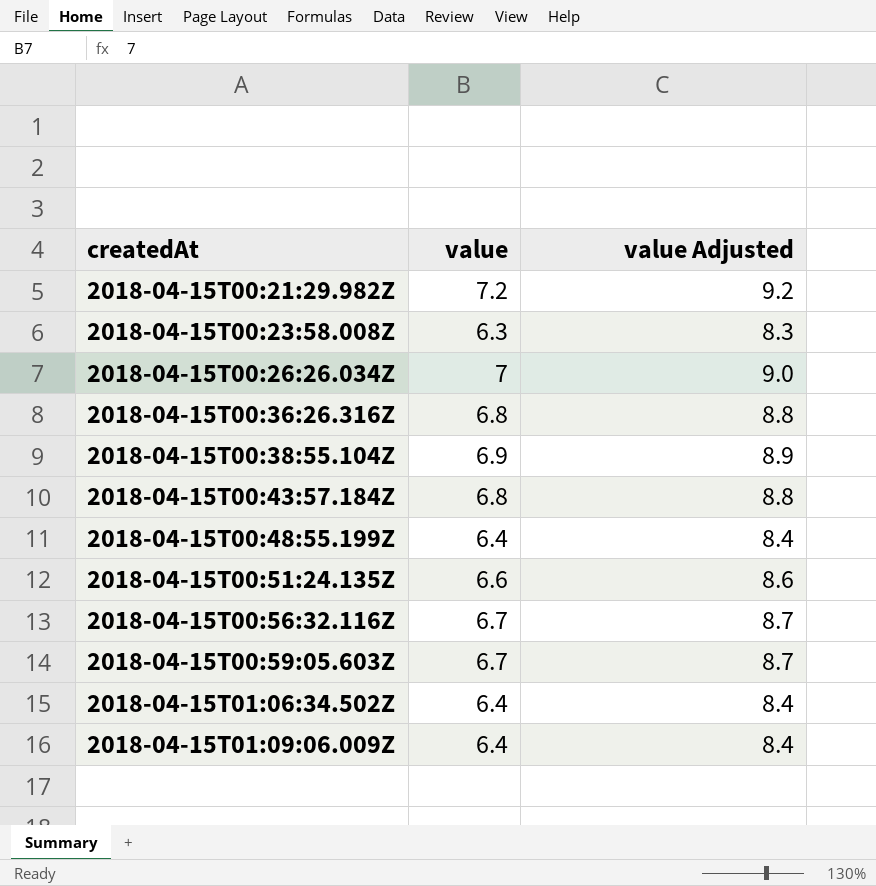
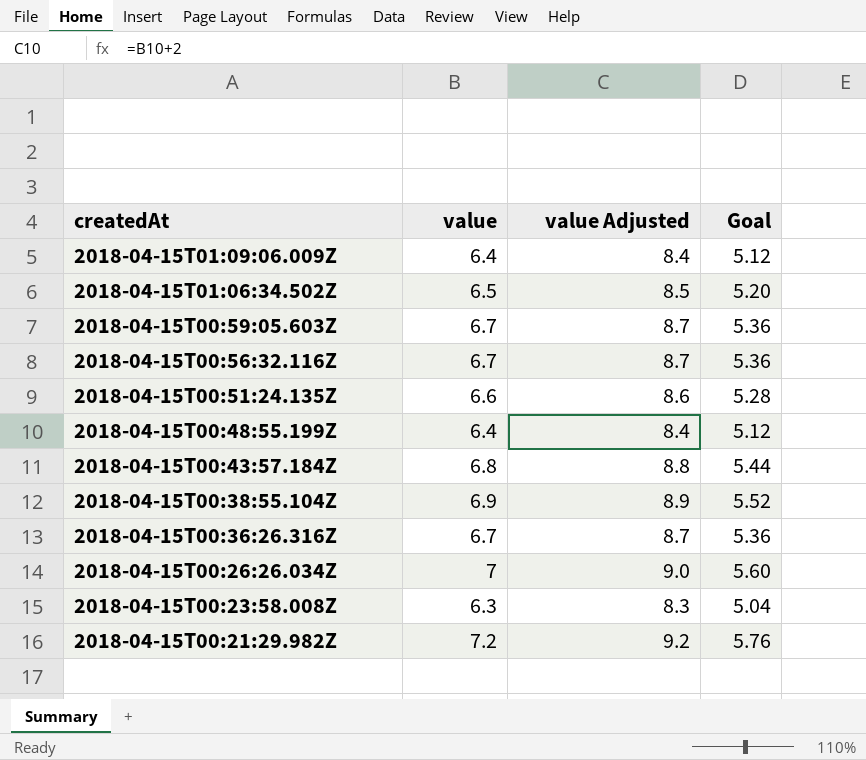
row order: createdAt ascending -> createdAt descending
column Goal | formula: none -> [value] * 0.8
2018-04-15T01:06:34.502Z | value: 6.4 -> 6.5
2018-04-15T01:06:34.502Z | value Adjusted: 8.4 -> 8.5
2018-04-15T00:36:26.316Z | value: 6.8 -> 6.7
2018-04-15T00:36:26.316Z | value Adjusted: 8.8 -> 8.7

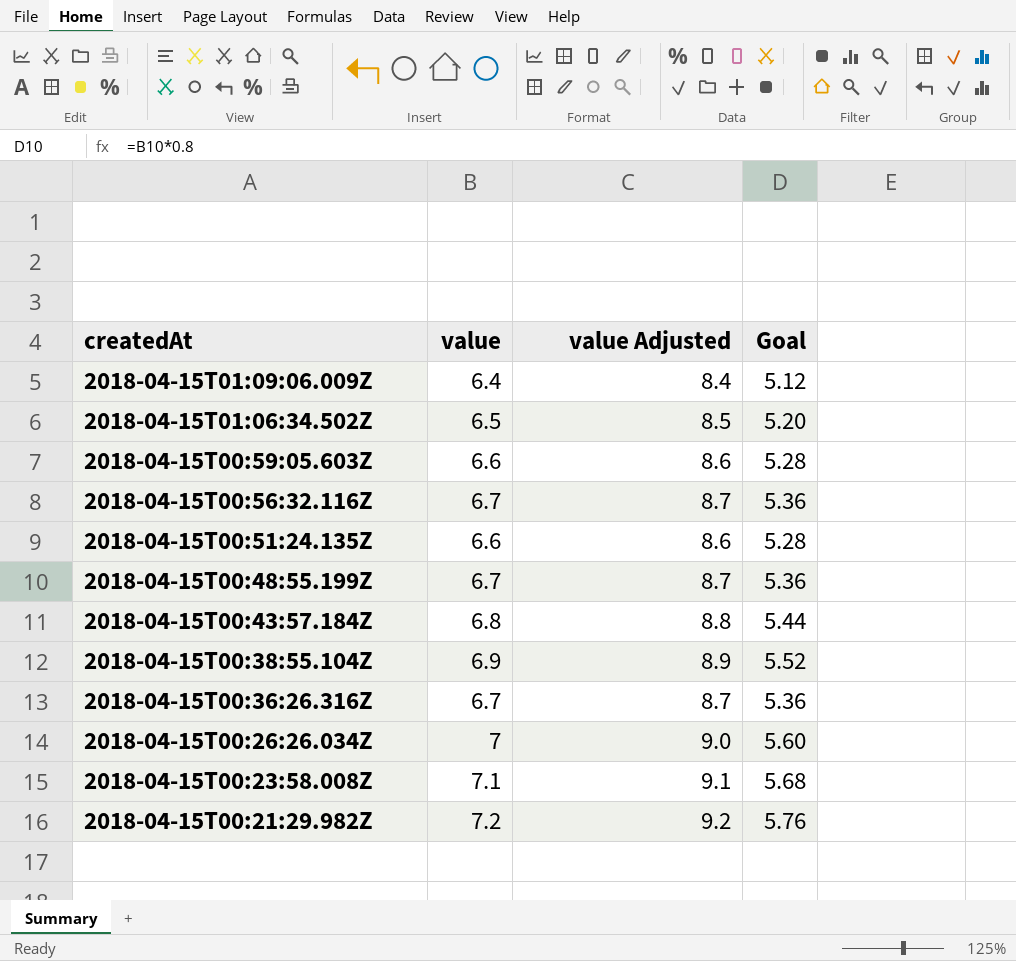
2018-04-15T00:59:05.603Z | value: 6.7 -> 6.6
2018-04-15T00:59:05.603Z | value Adjusted: 8.7 -> 8.6
2018-04-15T00:59:05.603Z | Goal: 5.36 -> 5.28
2018-04-15T00:48:55.199Z | value: 6.4 -> 6.7
2018-04-15T00:48:55.199Z | value Adjusted: 8.4 -> 8.7
2018-04-15T00:48:55.199Z | Goal: 5.12 -> 5.36
2018-04-15T00:23:58.008Z | value: 6.3 -> 7.1
2018-04-15T00:23:58.008Z | value Adjusted: 8.3 -> 9.1
2018-04-15T00:23:58.008Z | Goal: 5.04 -> 5.68

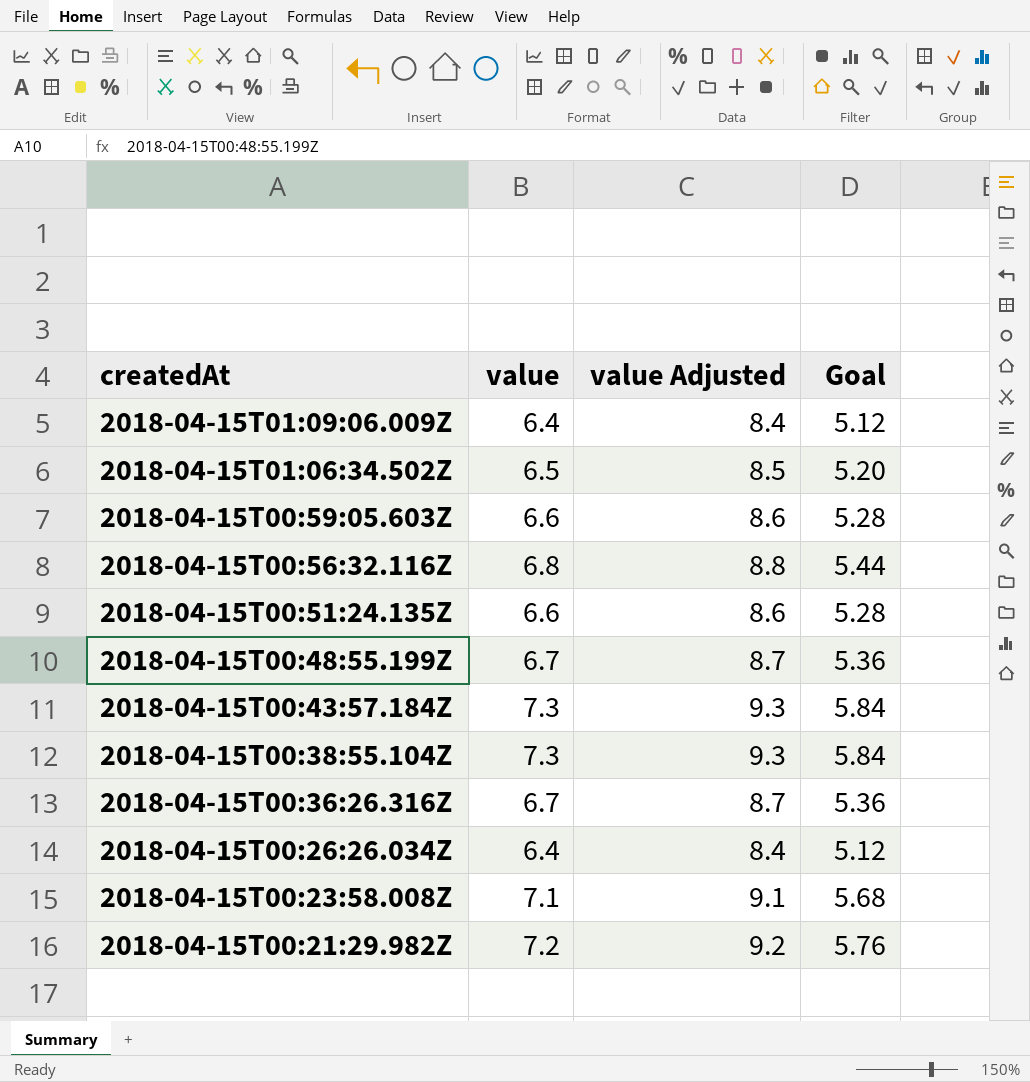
2018-04-15T00:56:32.116Z | value: 6.7 -> 6.8
2018-04-15T00:56:32.116Z | value Adjusted: 8.7 -> 8.8
2018-04-15T00:56:32.116Z | Goal: 5.36 -> 5.44
2018-04-15T00:43:57.184Z | value: 6.8 -> 7.3
2018-04-15T00:43:57.184Z | value Adjusted: 8.8 -> 9.3
2018-04-15T00:43:57.184Z | Goal: 5.44 -> 5.84
2018-04-15T00:38:55.104Z | value: 6.9 -> 7.3
2018-04-15T00:38:55.104Z | value Adjusted: 8.9 -> 9.3
2018-04-15T00:38:55.104Z | Goal: 5.52 -> 5.84
2018-04-15T00:26:26.034Z | value: 7 -> 6.4
2018-04-15T00:26:26.034Z | value Adjusted: 9.0 -> 8.4
2018-04-15T00:26:26.034Z | Goal: 5.60 -> 5.12

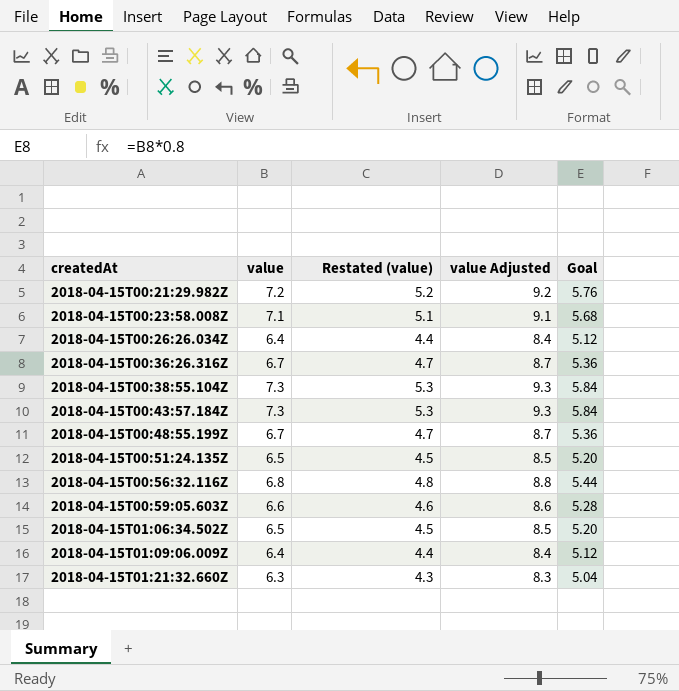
row order: createdAt descending -> createdAt ascending
column Restated (value) | formula: none -> [value] - 2
2018-04-15T00:51:24.135Z | value: 6.6 -> 6.5
2018-04-15T00:51:24.135Z | value Adjusted: 8.6 -> 8.5
2018-04-15T00:51:24.135Z | Goal: 5.28 -> 5.20
row 2018-04-15T01:21:32.660Z: none -> 6.3 | 4.3 | 8.3 | 5.04

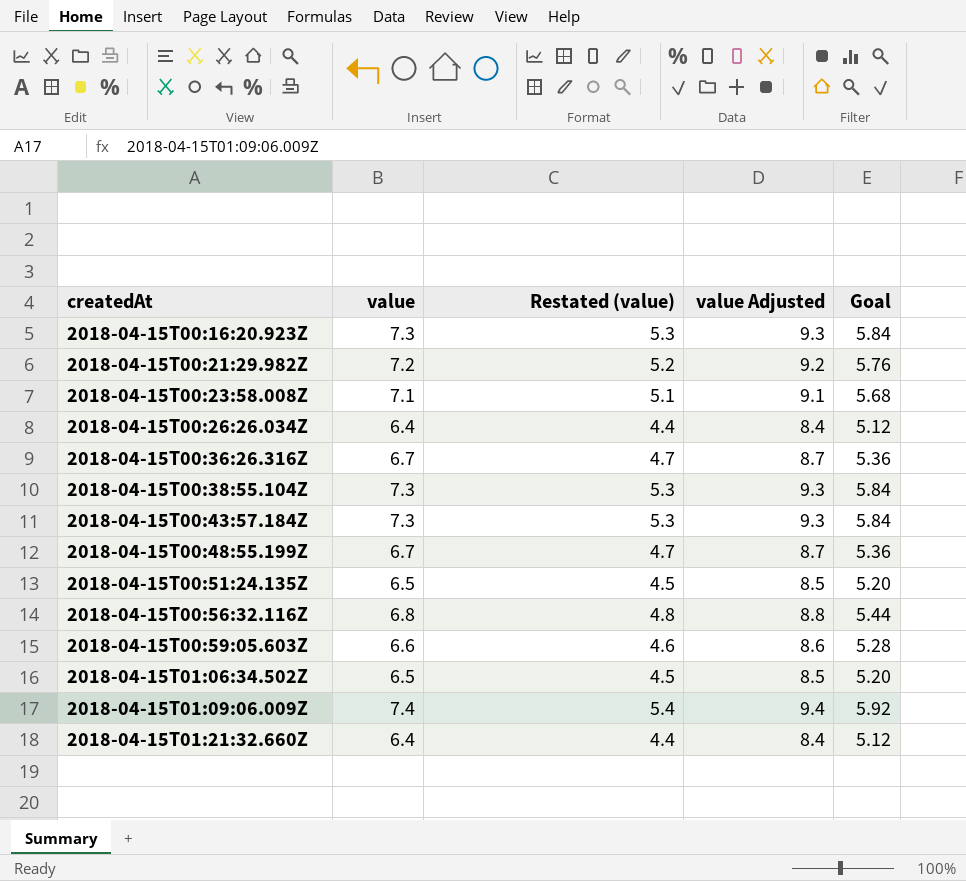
row 2018-04-15T00:16:20.923Z: none -> 7.3 | 5.3 | 9.3 | 5.84
2018-04-15T01:09:06.009Z | value: 6.4 -> 7.4
2018-04-15T01:09:06.009Z | Restated (value): 4.4 -> 5.4
2018-04-15T01:09:06.009Z | value Adjusted: 8.4 -> 9.4
2018-04-15T01:09:06.009Z | Goal: 5.12 -> 5.92
2018-04-15T01:21:32.660Z | value: 6.3 -> 6.4
2018-04-15T01:21:32.660Z | Restated (value): 4.3 -> 4.4
2018-04-15T01:21:32.660Z | value Adjusted: 8.3 -> 8.4
2018-04-15T01:21:32.660Z | Goal: 5.04 -> 5.12

